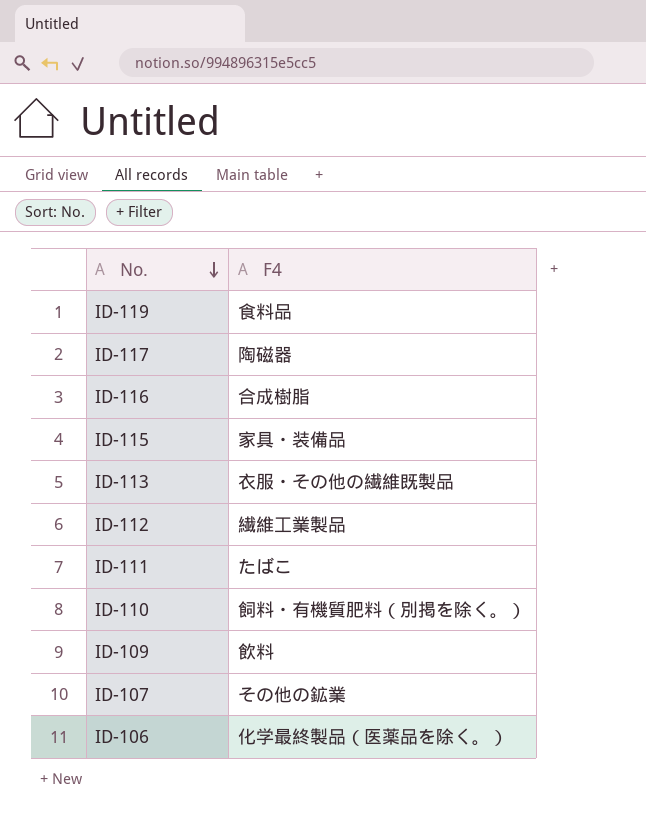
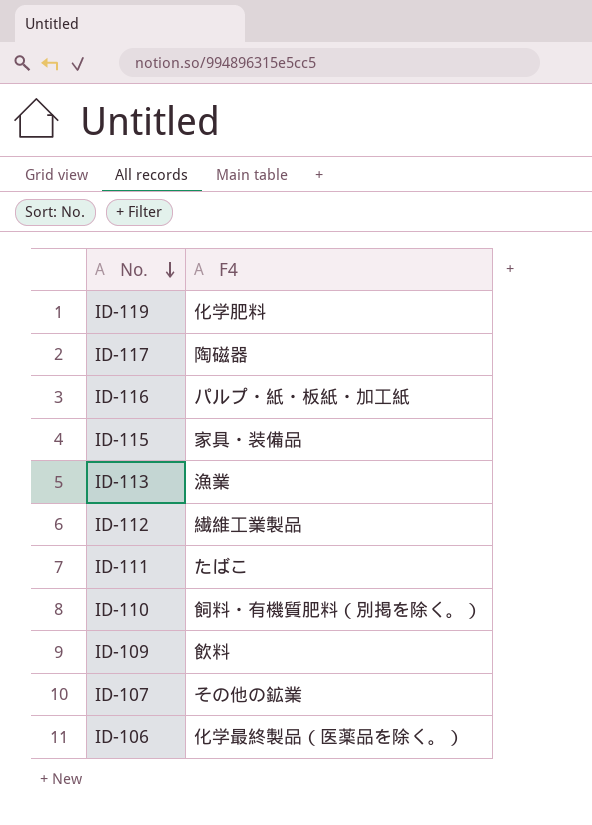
ID-119 | F4: 食料品 -> 化学肥料
ID-116 | F4: 合成樹脂 -> パルプ・紙・板紙・加工紙
ID-113 | F4: 衣服・その他の繊維既製品 -> 漁業

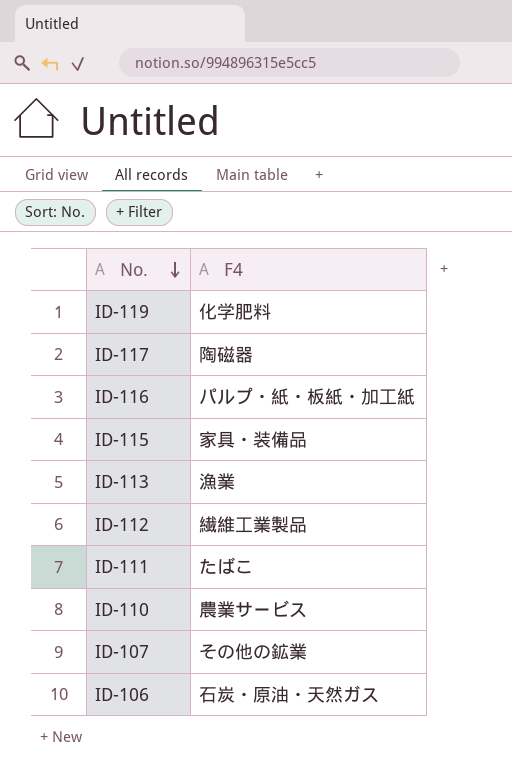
row ID-109: 飲料 -> none
ID-110 | F4: 飼料・有機質肥料（別掲を除く。） -> 農業サービス
ID-106 | F4: 化学最終製品（医薬品を除く。） -> 石炭・原油・天然ガス

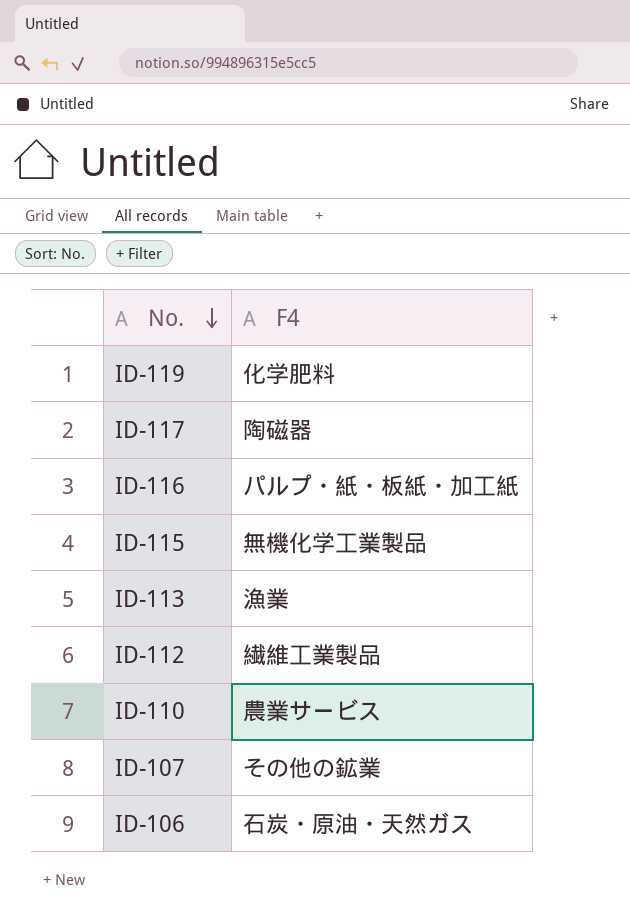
row ID-111: たばこ -> none
ID-115 | F4: 家具・装備品 -> 無機化学工業製品

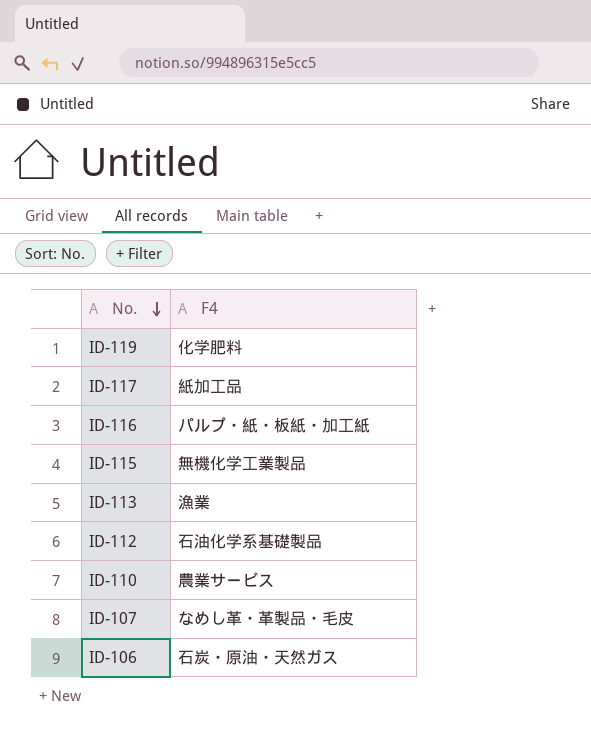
ID-117 | F4: 陶磁器 -> 紙加工品
ID-112 | F4: 繊維工業製品 -> 石油化学系基礎製品
ID-107 | F4: その他の鉱業 -> なめし革・革製品・毛皮

